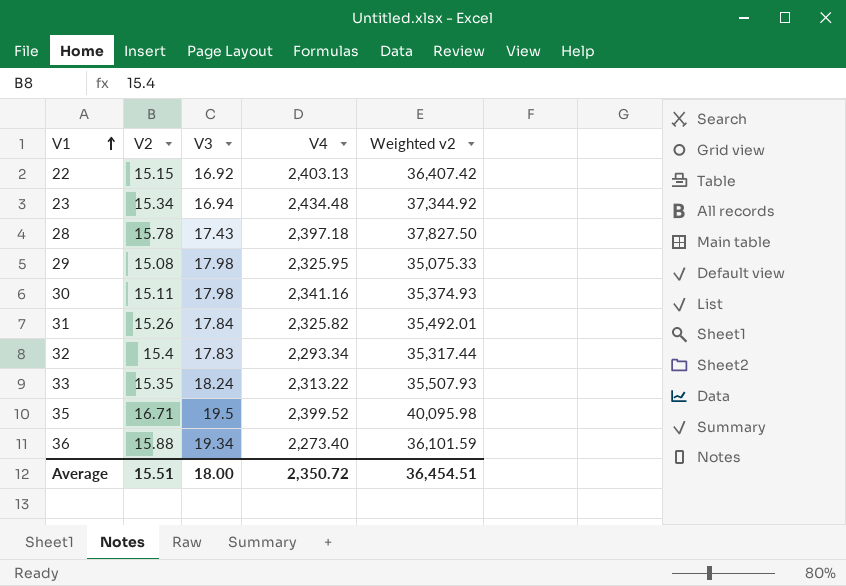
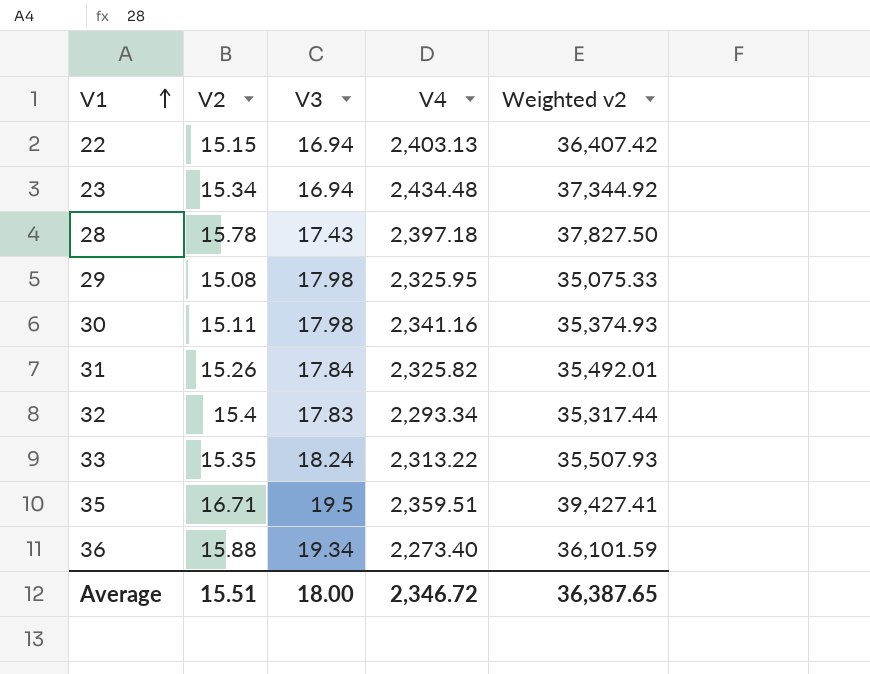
22 | V3: 16.92 -> 16.94
35 | V4: 2,399.52 -> 2,359.51
35 | Weighted v2: 40,095.98 -> 39,427.41
Average | V4: 2,350.72 -> 2,346.72
Average | Weighted v2: 36,454.51 -> 36,387.65

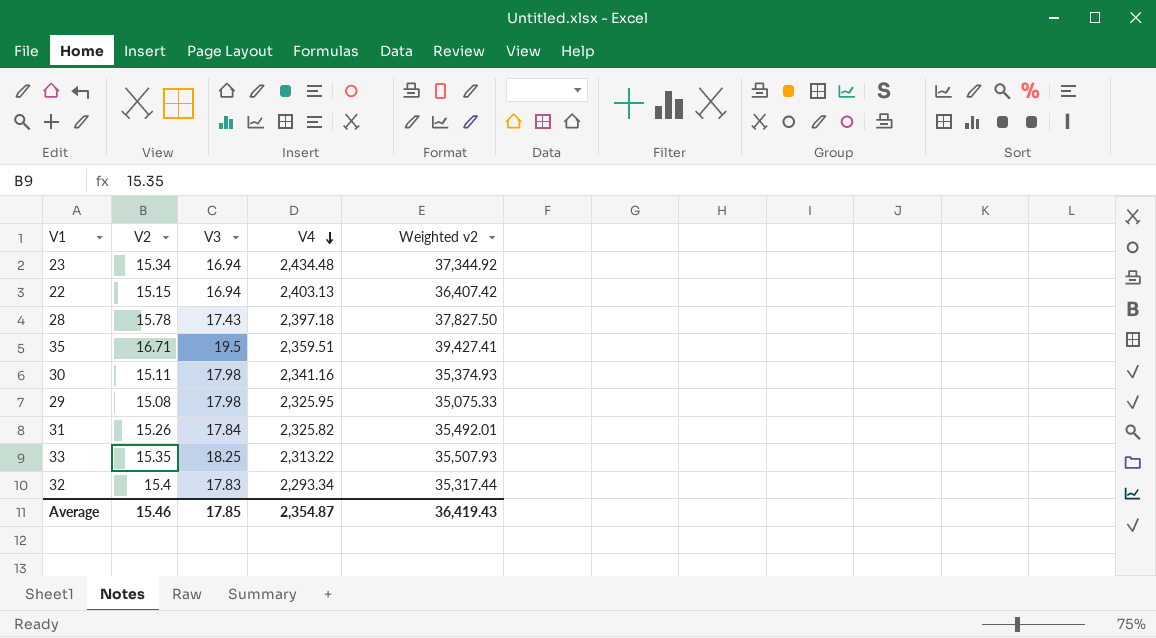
row order: V1 ascending -> V4 descending
row 36: 15.88 | 19.34 | 2,273.40 | 36,101.59 -> none
33 | V3: 18.24 -> 18.25
Average | V2: 15.51 -> 15.46
Average | V3: 18.00 -> 17.85
Average | V4: 2,346.72 -> 2,354.87
Average | Weighted v2: 36,387.65 -> 36,419.43

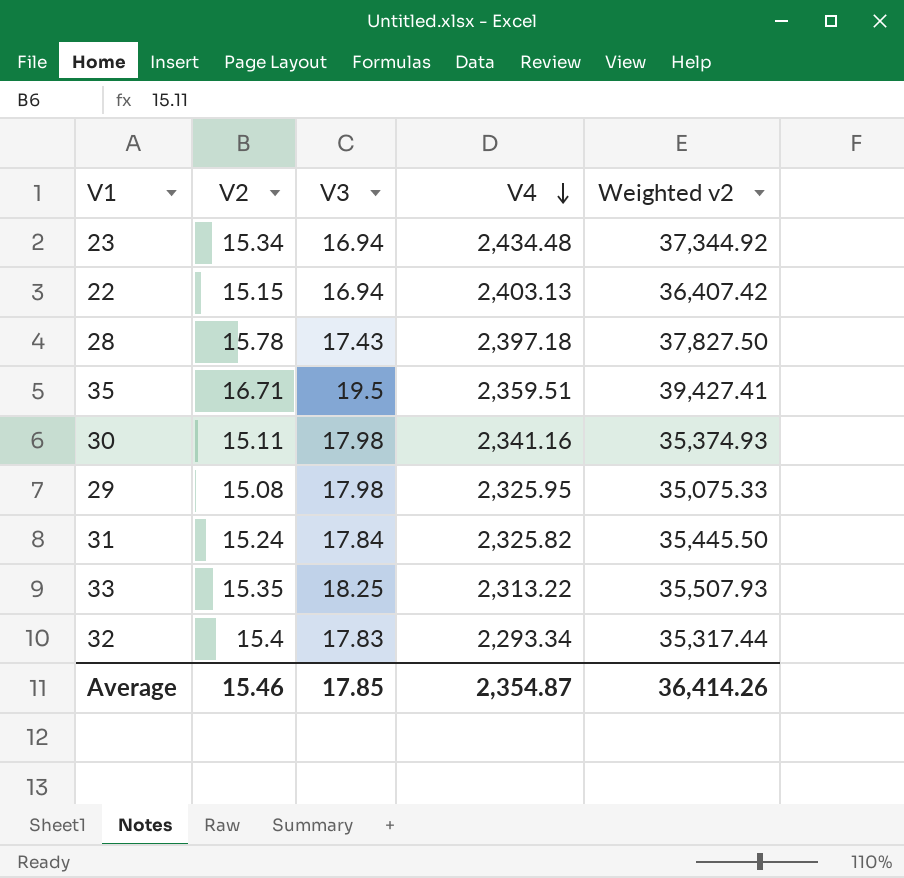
31 | V2: 15.26 -> 15.24
31 | Weighted v2: 35,492.01 -> 35,445.50
Average | Weighted v2: 36,419.43 -> 36,414.26

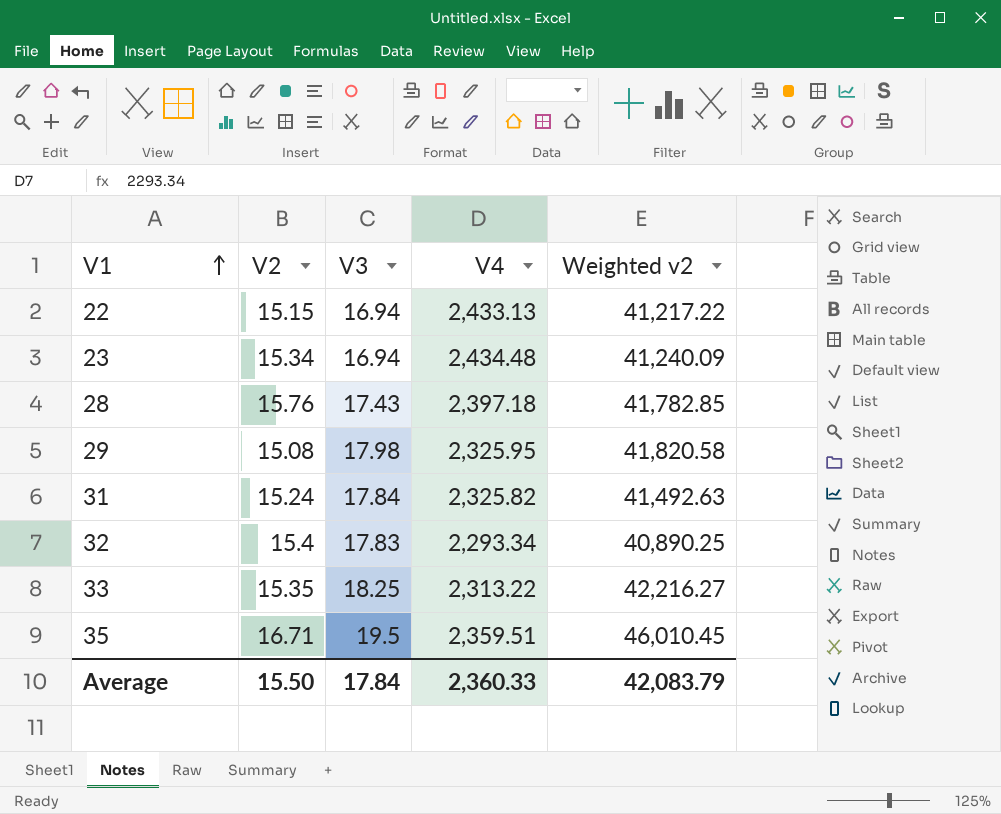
row order: V4 descending -> V1 ascending
column Weighted v2 | formula: [V2] * [V4] -> [V3] * [V4]
row 30: 15.11 | 17.98 | 2,341.16 | 35,374.93 -> none
22 | V4: 2,403.13 -> 2,433.13
28 | V2: 15.78 -> 15.76
Average | V2: 15.46 -> 15.50
Average | V3: 17.85 -> 17.84
Average | V4: 2,354.87 -> 2,360.33
Average | Weighted v2: 36,414.26 -> 42,083.79

